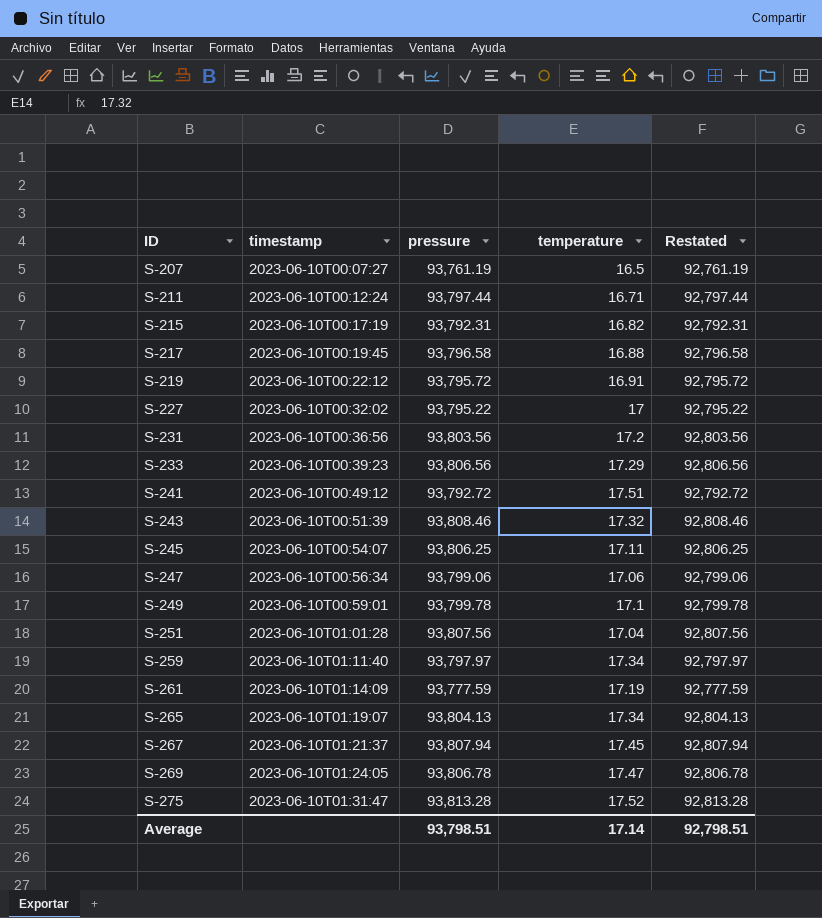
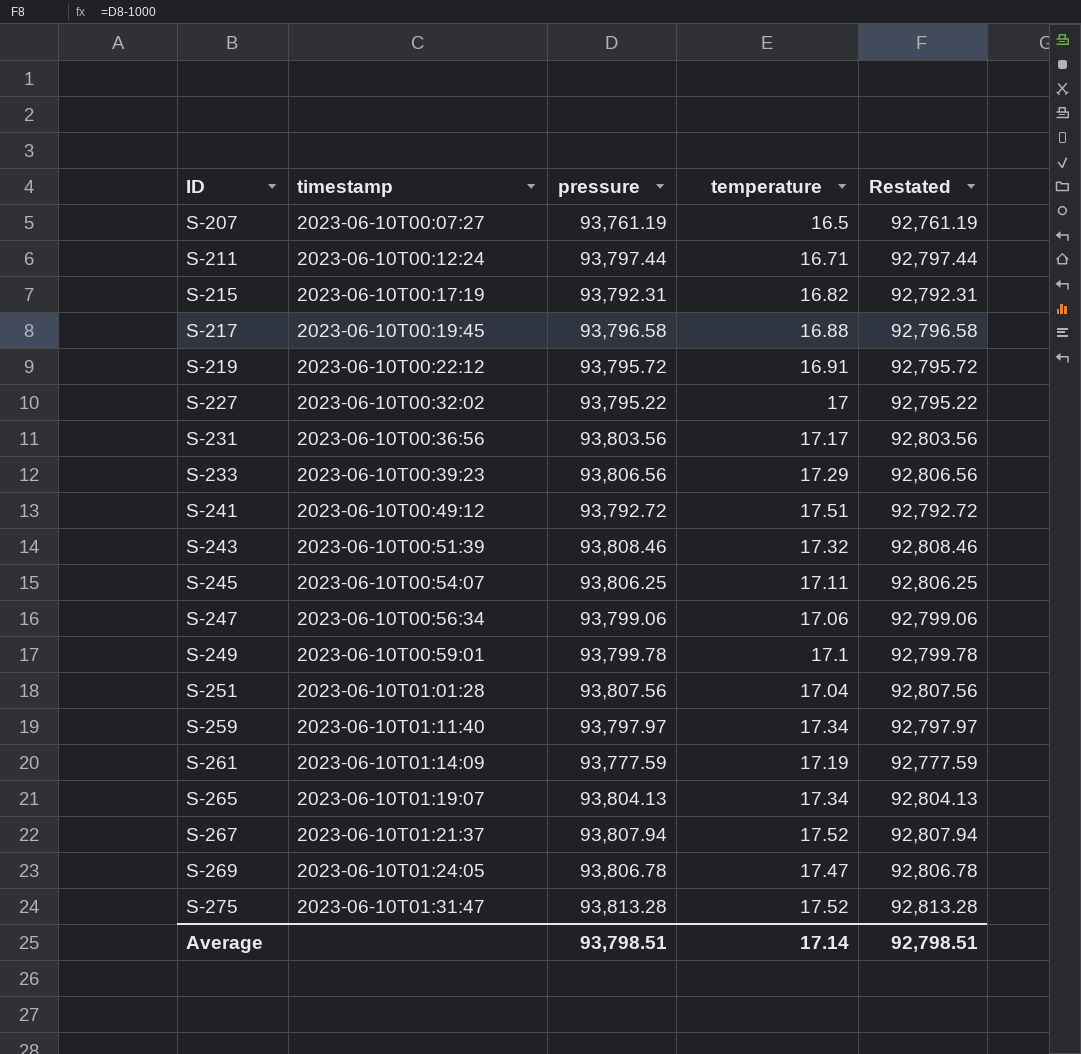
S-231 | temperature: 17.2 -> 17.17
S-267 | temperature: 17.45 -> 17.52

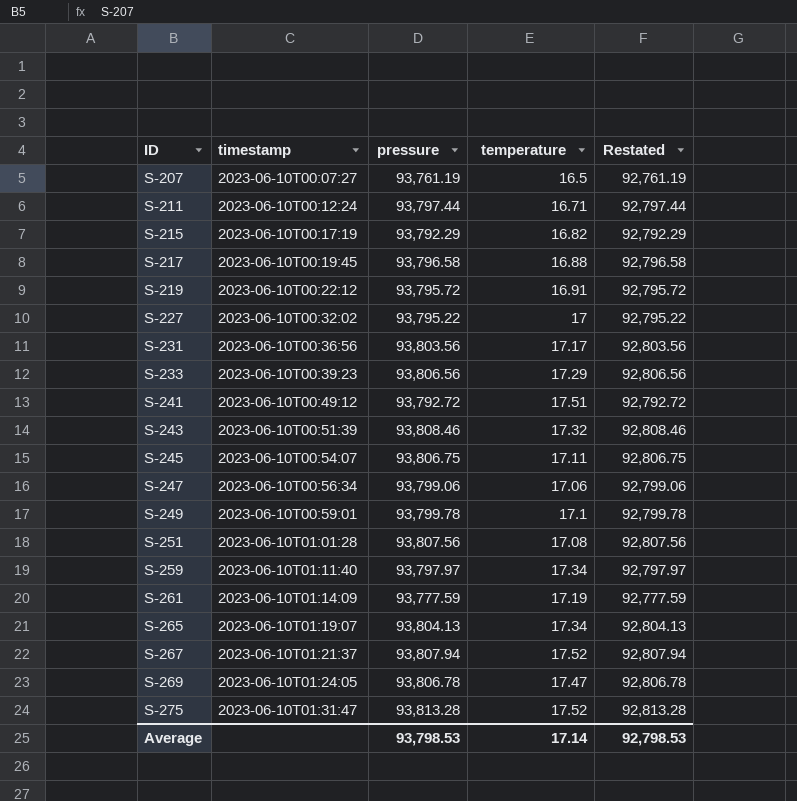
S-215 | pressure: 93,792.31 -> 93,792.29
S-215 | Restated: 92,792.31 -> 92,792.29
S-245 | pressure: 93,806.25 -> 93,806.75
S-245 | Restated: 92,806.25 -> 92,806.75
S-251 | temperature: 17.04 -> 17.08
Average | pressure: 93,798.51 -> 93,798.53
Average | Restated: 92,798.51 -> 92,798.53

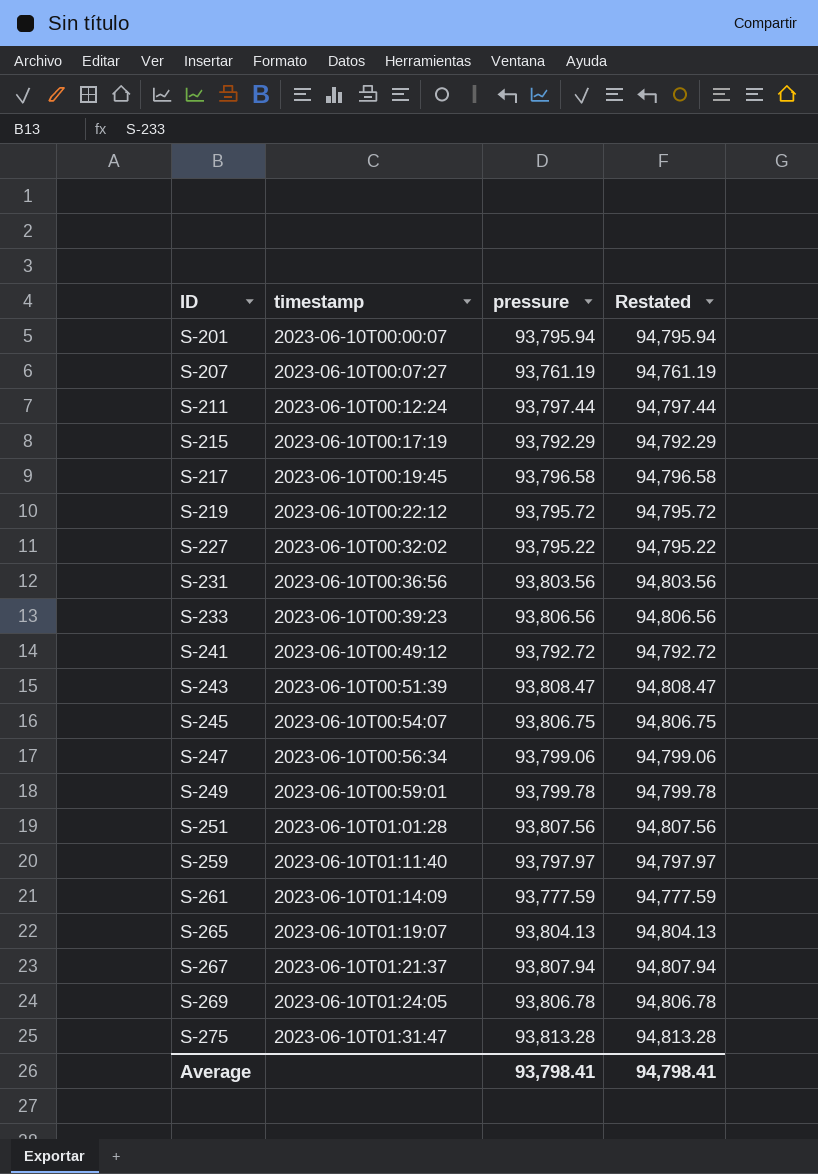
column temperature | position: 4 -> none
column Restated | formula: [pressure] - 1000 -> [pressure] + 1000
row S-201: none -> 2023-06-10T00:00:07 | 93,795.94 | 94,795.94
S-243 | pressure: 93,808.46 -> 93,808.47
Average | pressure: 93,798.53 -> 93,798.41
Average | Restated: 92,798.53 -> 94,798.41

